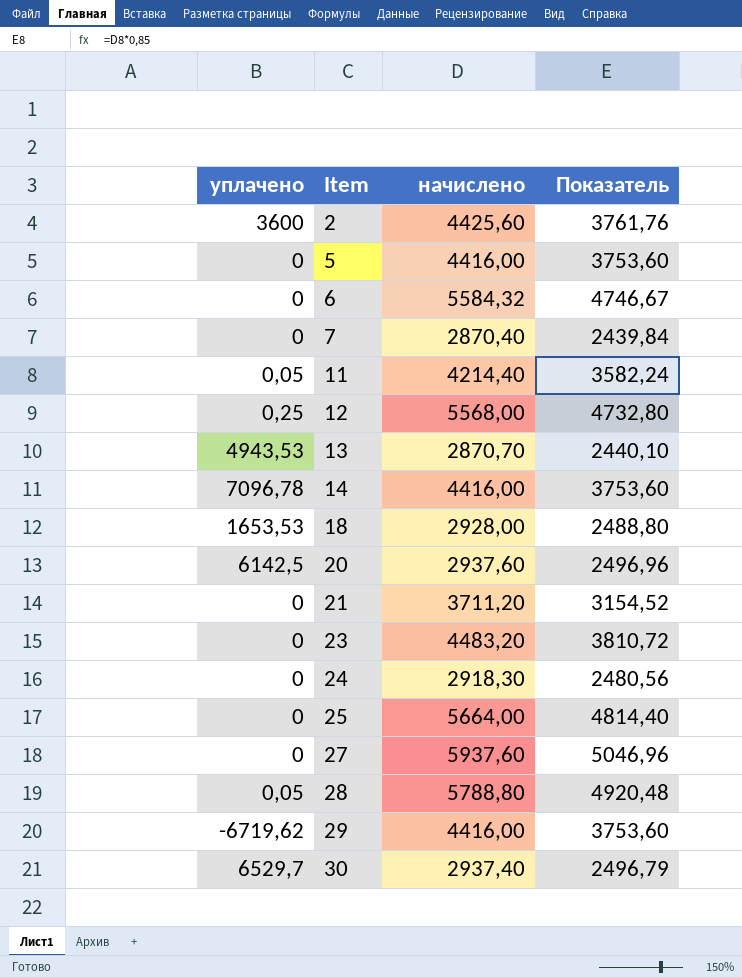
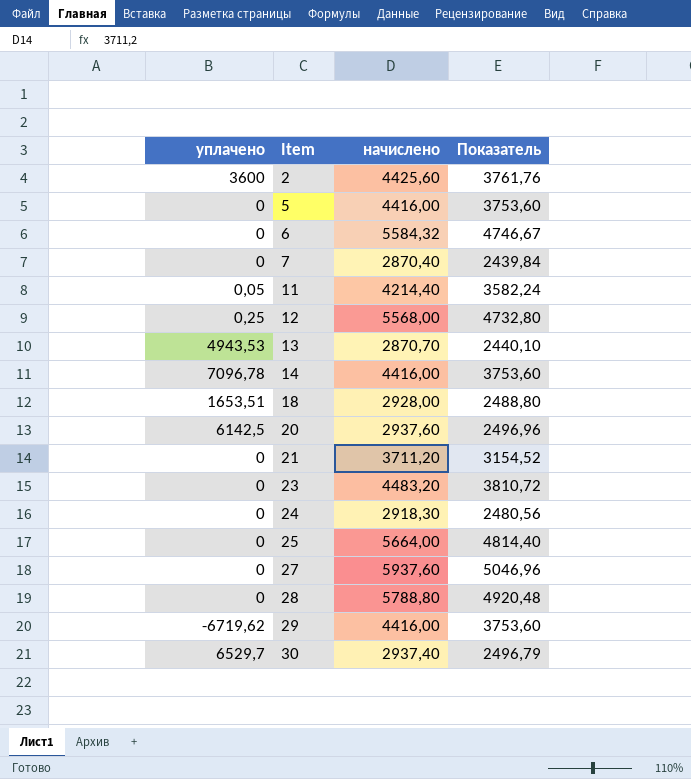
18 | уплачено: 1653,53 -> 1653,51
28 | уплачено: 0,05 -> 0

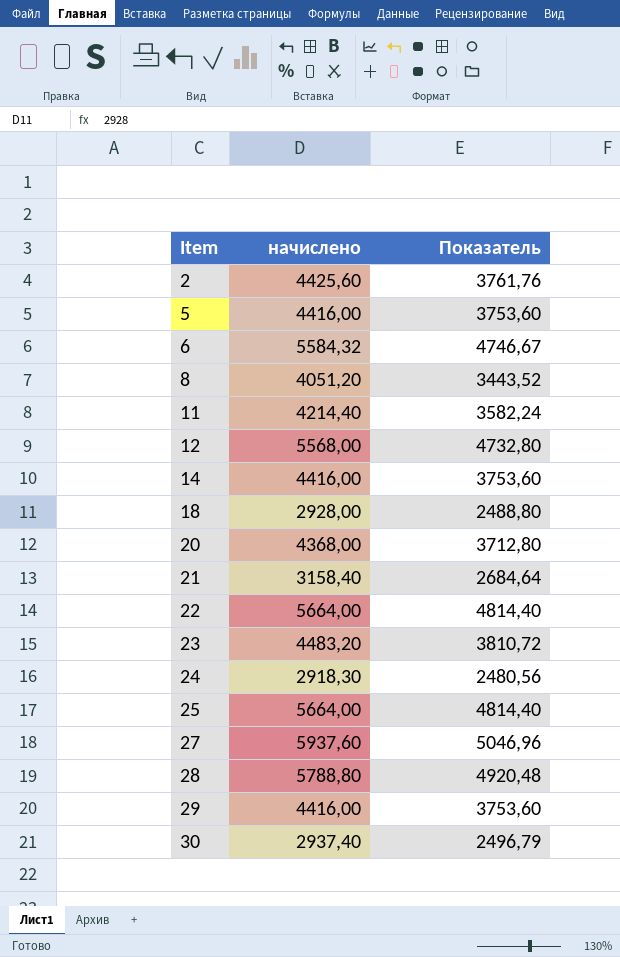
column уплачено | position: 1 -> none
row 7: 0 | 2870,40 | 2439,84 -> none
row 13: 4943,53 | 2870,70 | 2440,10 -> none
row 8: none -> 4051,20 | 3443,52
20 | начислено: 2937,60 -> 4368,00
20 | Показатель: 2496,96 -> 3712,80
21 | начислено: 3711,20 -> 3158,40
21 | Показатель: 3154,52 -> 2684,64
row 22: none -> 5664,00 | 4814,40

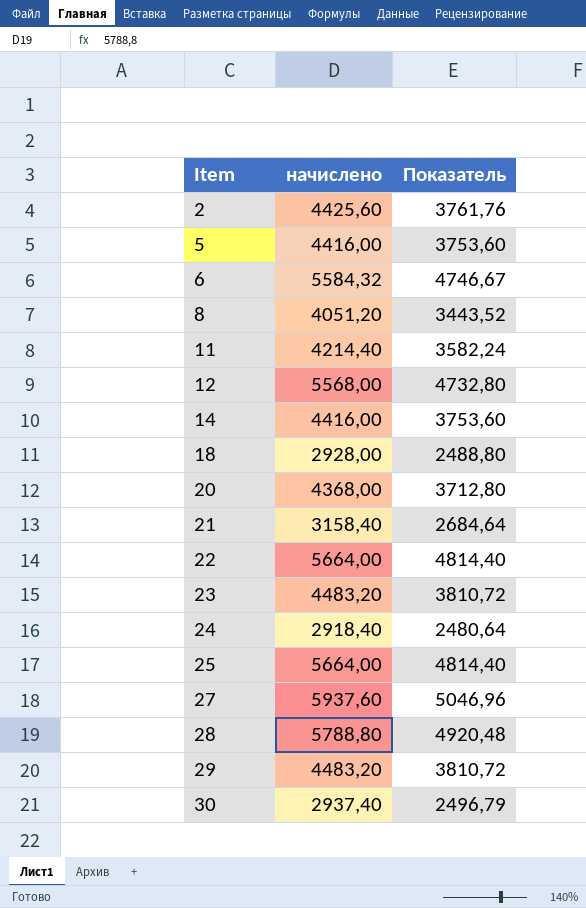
24 | начислено: 2918,30 -> 2918,40
24 | Показатель: 2480,56 -> 2480,64
29 | начислено: 4416,00 -> 4483,20
29 | Показатель: 3753,60 -> 3810,72

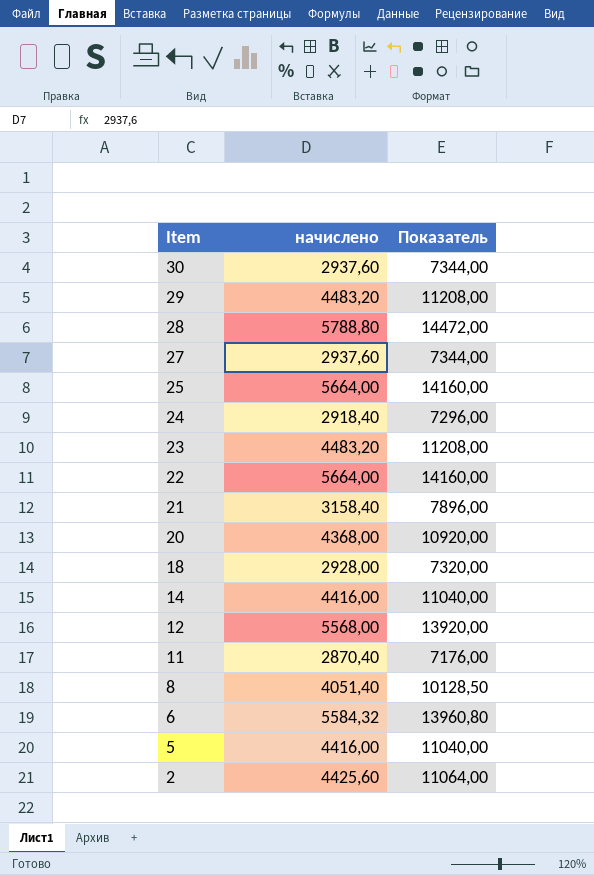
row order: Item ascending -> Item descending
column Показатель | formula: [начислено] * 0,85 -> [начислено] * 2,5
30 | начислено: 2937,40 -> 2937,60
27 | начислено: 5937,60 -> 2937,60
11 | начислено: 4214,40 -> 2870,40
8 | начислено: 4051,20 -> 4051,40

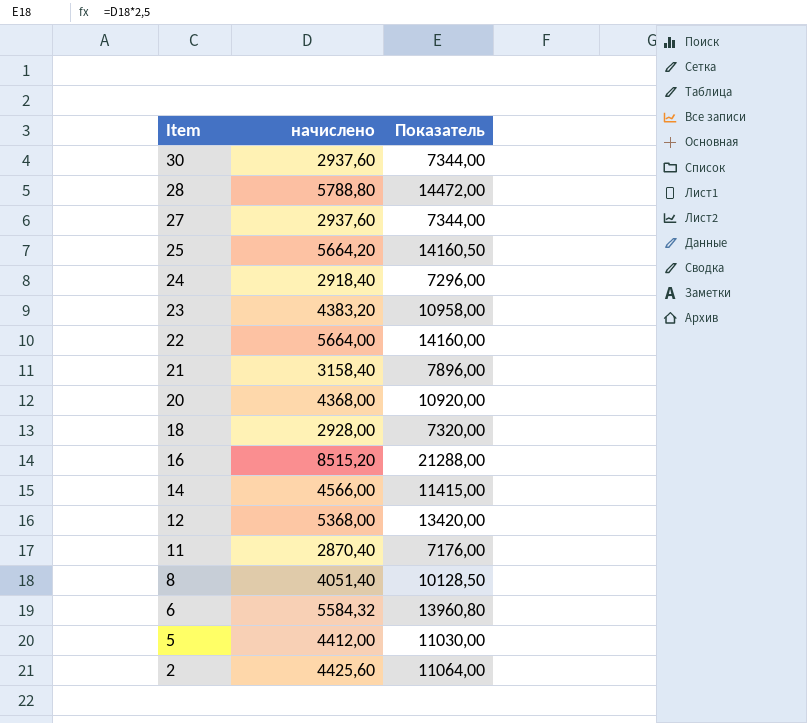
row 29: 4483,20 | 11208,00 -> none
25 | начислено: 5664,00 -> 5664,20
25 | Показатель: 14160,00 -> 14160,50
23 | начислено: 4483,20 -> 4383,20
23 | Показатель: 11208,00 -> 10958,00
row 16: none -> 8515,20 | 21288,00
14 | начислено: 4416,00 -> 4566,00
14 | Показатель: 11040,00 -> 11415,00
12 | начислено: 5568,00 -> 5368,00
12 | Показатель: 13920,00 -> 13420,00
5 | начислено: 4416,00 -> 4412,00
5 | Показатель: 11040,00 -> 11030,00

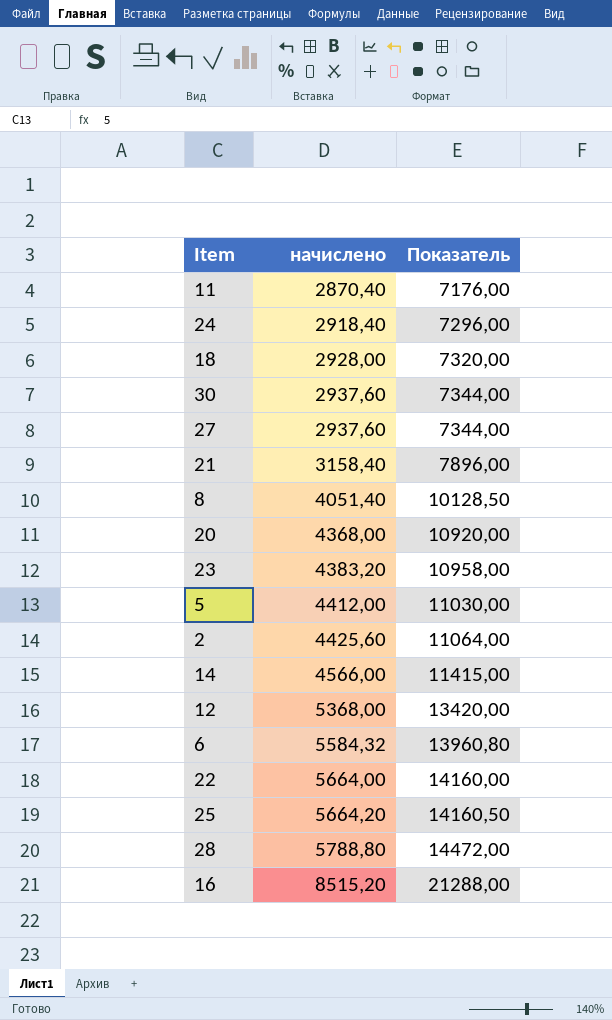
row order: Item descending -> начислено ascending

